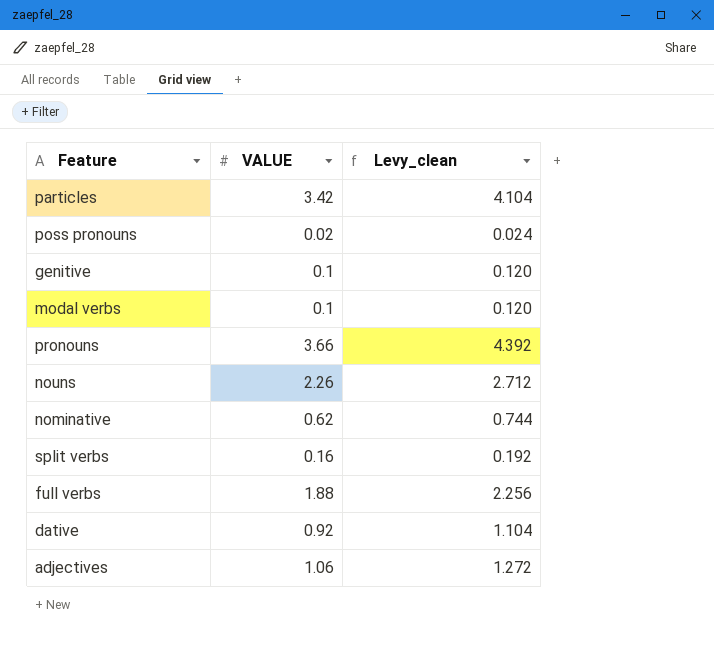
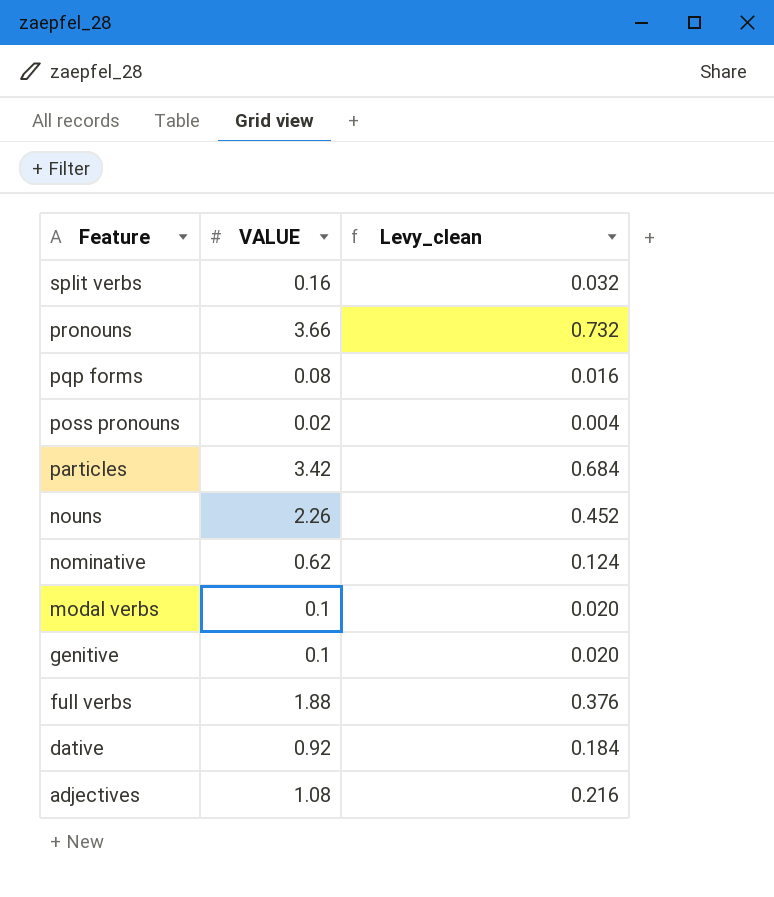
row order: none -> Feature descending
column Levy_clean | formula: [VALUE] * 1.2 -> [VALUE] * 0.2
row pqp forms: none -> 0.08 | 0.016
adjectives | VALUE: 1.06 -> 1.08

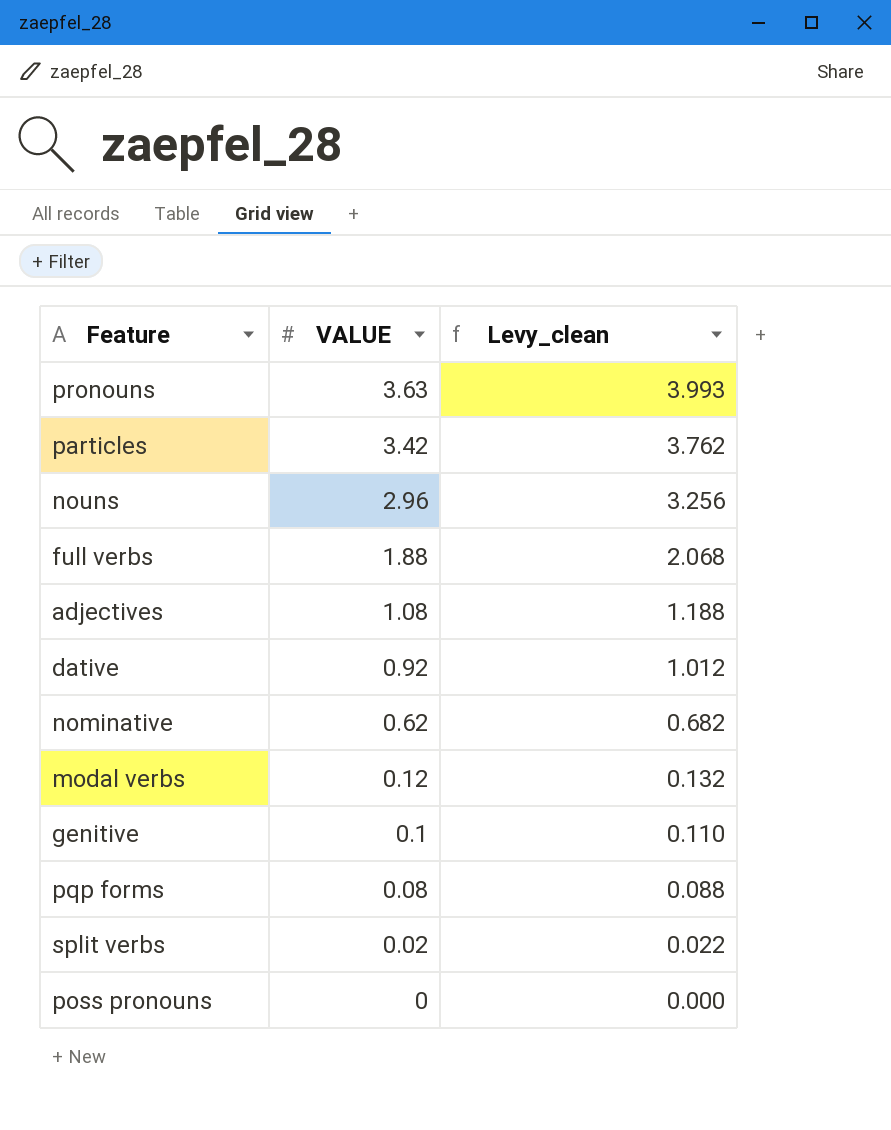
row order: Feature descending -> VALUE descending
column Levy_clean | formula: [VALUE] * 0.2 -> [VALUE] * 1.1
pronouns | VALUE: 3.66 -> 3.63
nouns | VALUE: 2.26 -> 2.96
modal verbs | VALUE: 0.1 -> 0.12
split verbs | VALUE: 0.16 -> 0.02
poss pronouns | VALUE: 0.02 -> 0

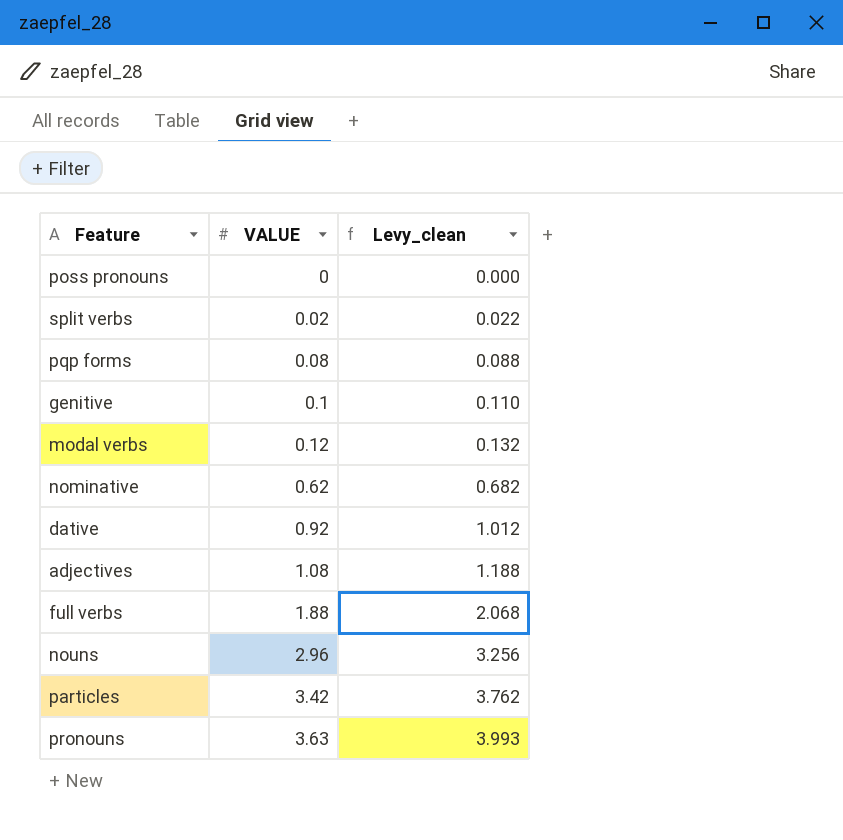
row order: VALUE descending -> VALUE ascending

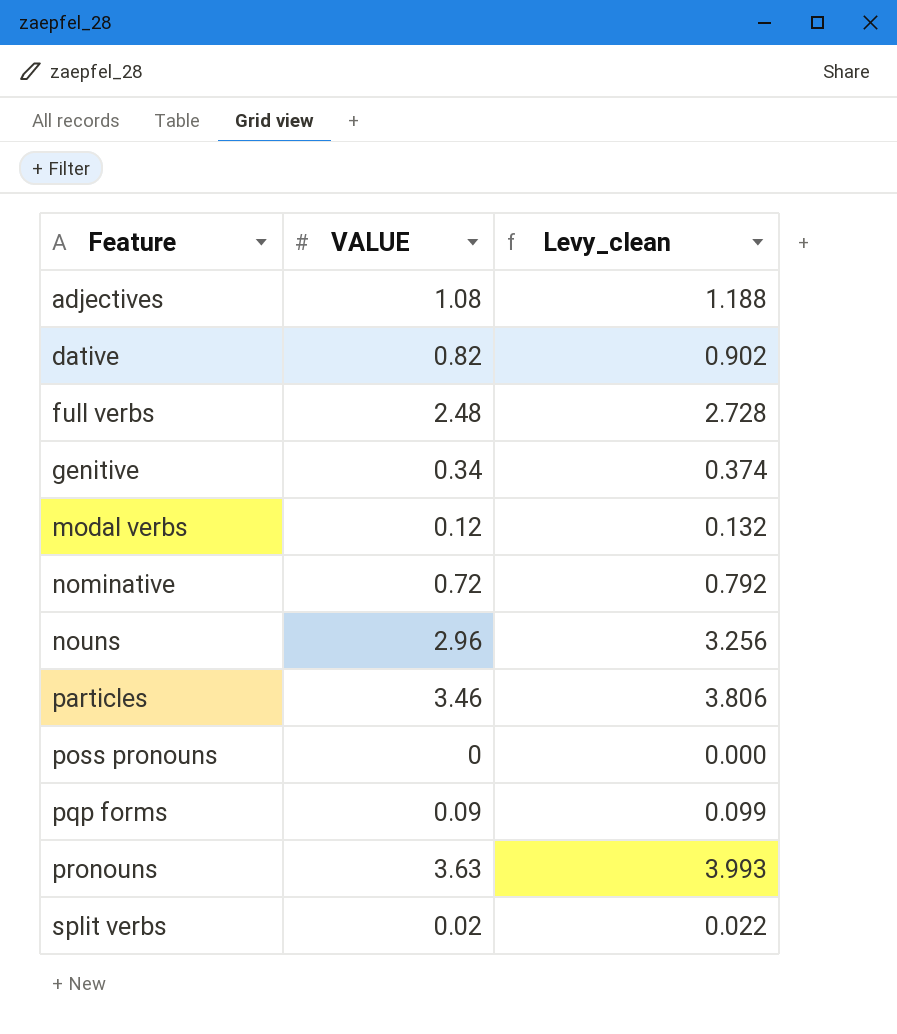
row order: VALUE ascending -> Feature ascending
dative | VALUE: 0.92 -> 0.82
dative | Levy_clean: 1.012 -> 0.902
full verbs | VALUE: 1.88 -> 2.48
full verbs | Levy_clean: 2.068 -> 2.728
genitive | VALUE: 0.1 -> 0.34
genitive | Levy_clean: 0.110 -> 0.374
nominative | VALUE: 0.62 -> 0.72
nominative | Levy_clean: 0.682 -> 0.792
particles | VALUE: 3.42 -> 3.46
particles | Levy_clean: 3.762 -> 3.806
pqp forms | VALUE: 0.08 -> 0.09
pqp forms | Levy_clean: 0.088 -> 0.099

